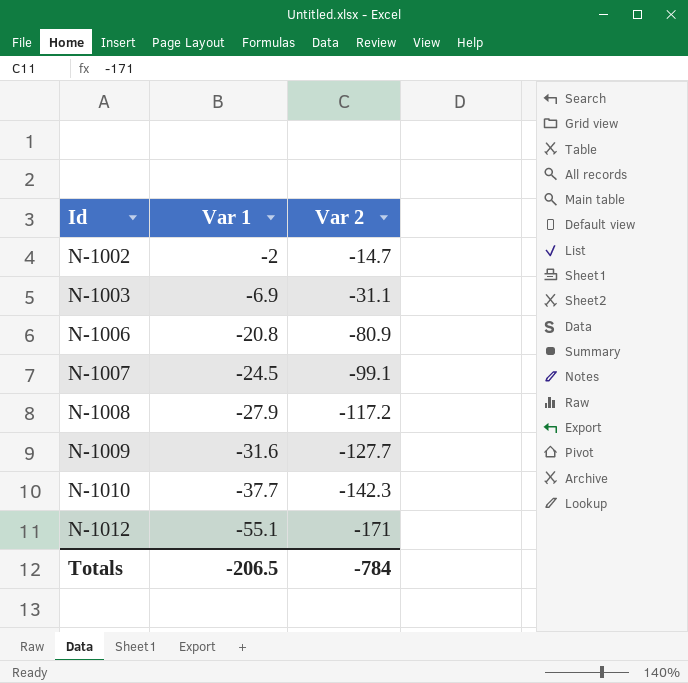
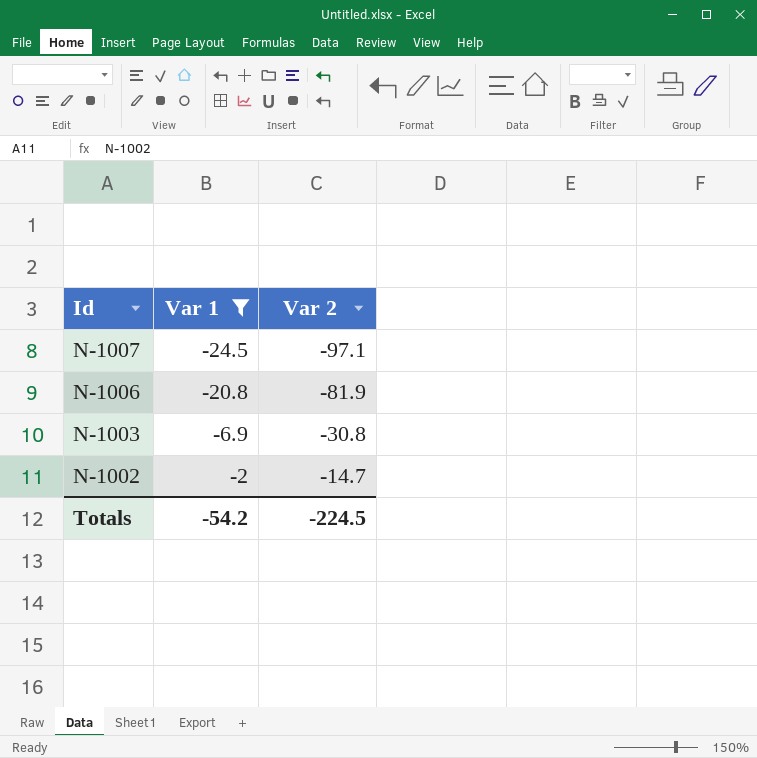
filter: none -> Var 1 >= -24.5
row order: Id ascending -> Id descending
N-1007 | Var 2: -99.1 -> -97.1
N-1006 | Var 2: -80.9 -> -81.9
N-1003 | Var 2: -31.1 -> -30.8
Totals | Var 1: -206.5 -> -54.2
Totals | Var 2: -784 -> -224.5

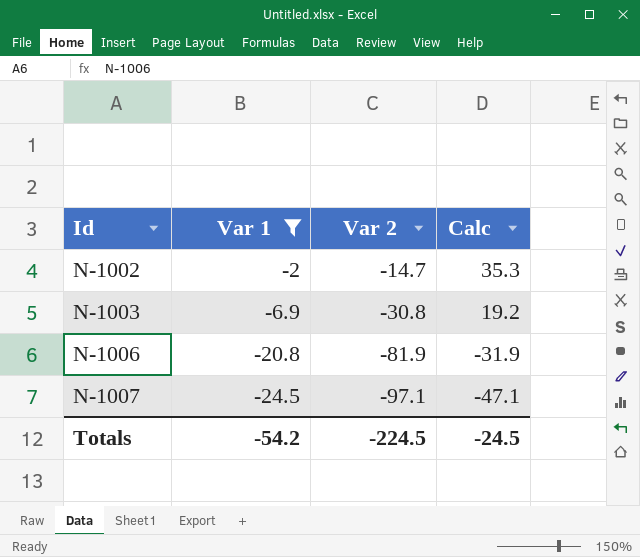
row order: Id descending -> Id ascending
column Calc | formula: none -> [Var 2] + 50

